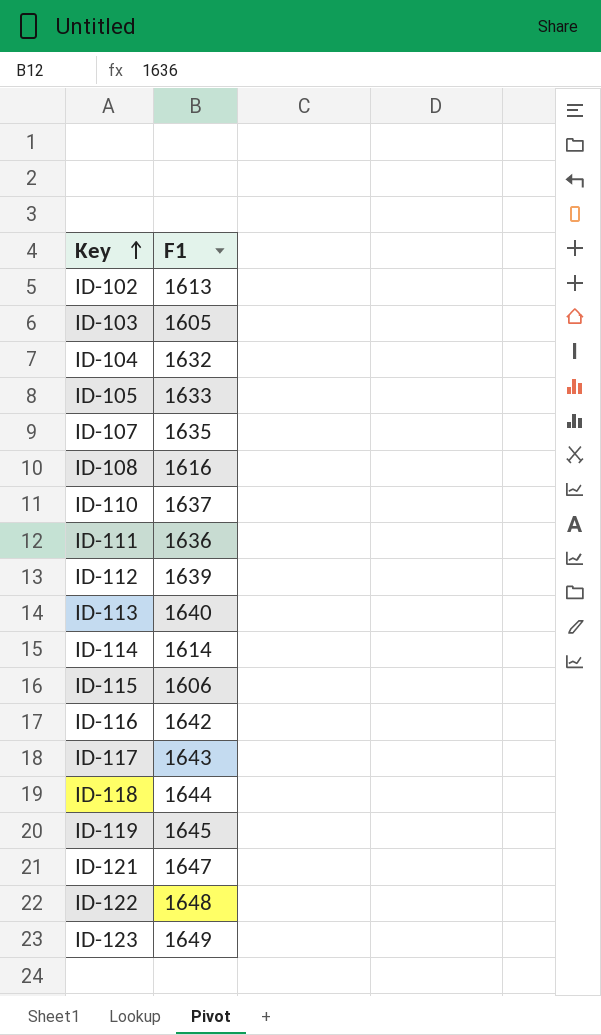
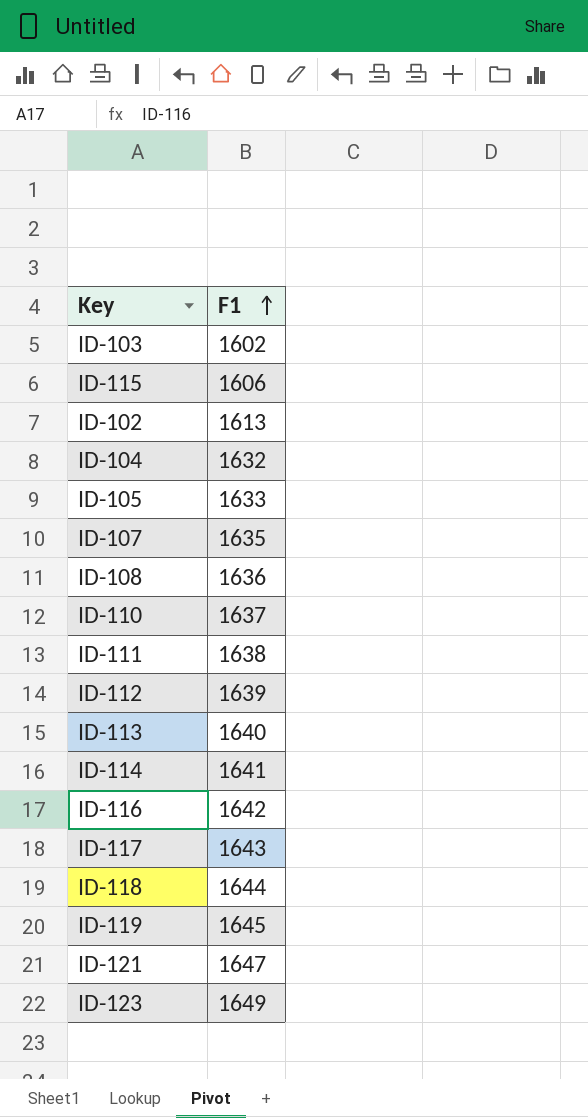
row order: Key ascending -> F1 ascending
row ID-122: 1648 -> none
ID-103 | F1: 1605 -> 1602
ID-108 | F1: 1616 -> 1636
ID-111 | F1: 1636 -> 1638
ID-114 | F1: 1614 -> 1641

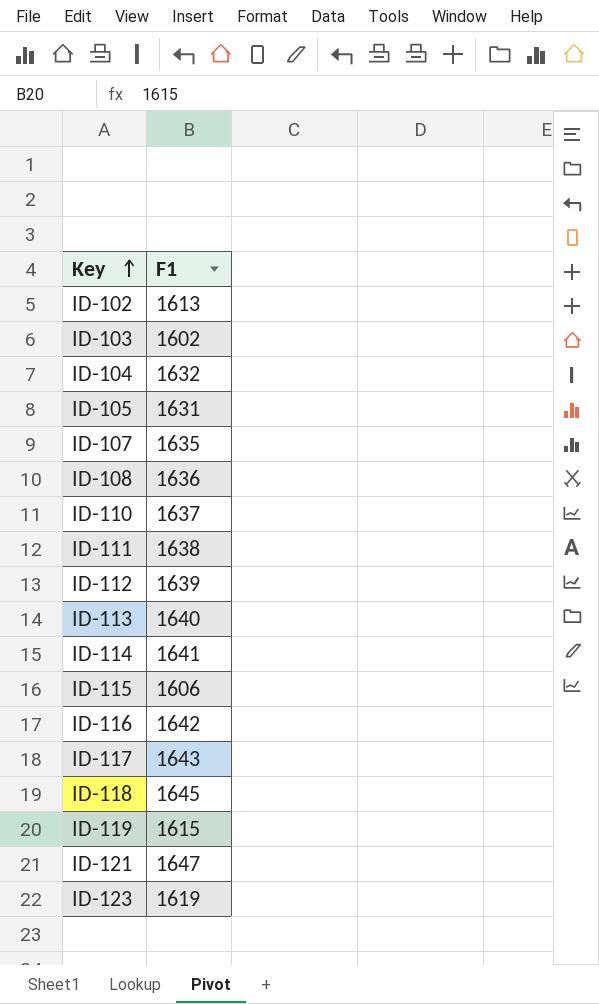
row order: F1 ascending -> Key ascending
ID-105 | F1: 1633 -> 1631
ID-118 | F1: 1644 -> 1645
ID-119 | F1: 1645 -> 1615
ID-123 | F1: 1649 -> 1619

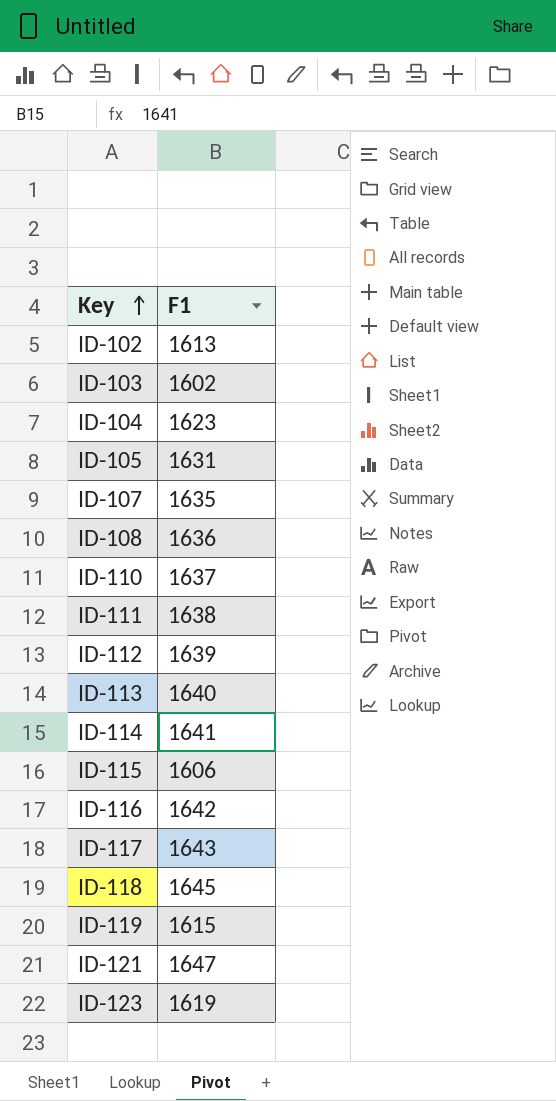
ID-104 | F1: 1632 -> 1623

